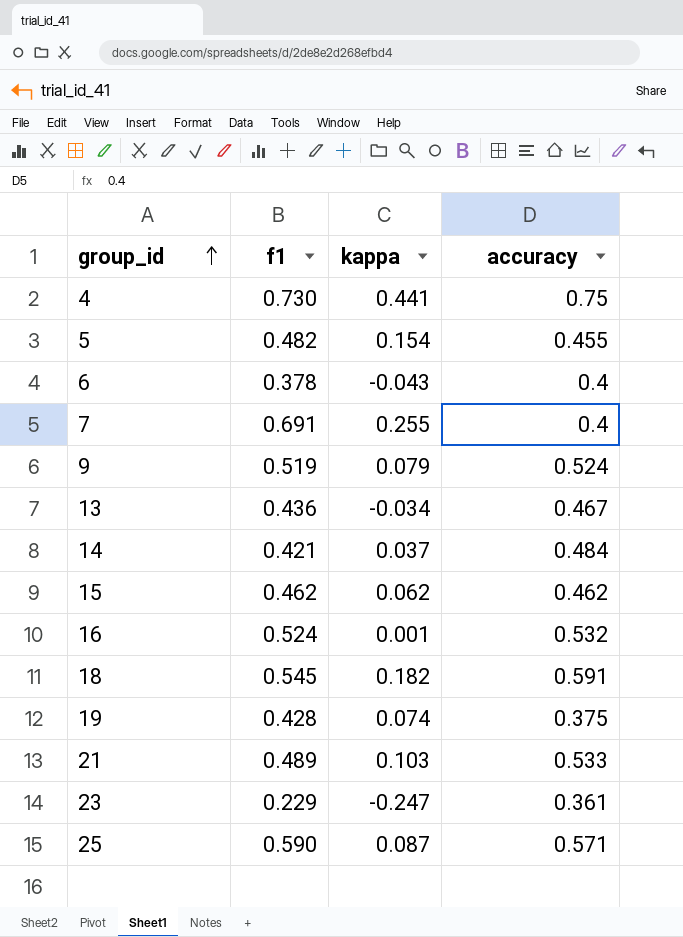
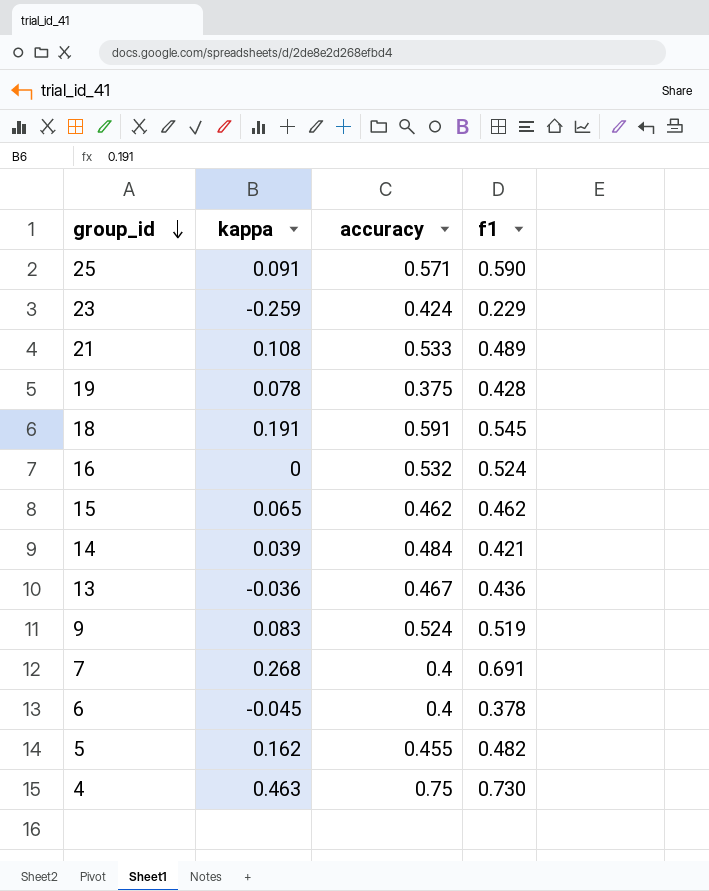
row order: group_id ascending -> group_id descending
column f1 | position: 2 -> 4
25 | kappa: 0.087 -> 0.091
23 | kappa: -0.247 -> -0.259
23 | accuracy: 0.361 -> 0.424
21 | kappa: 0.103 -> 0.108
19 | kappa: 0.074 -> 0.078
18 | kappa: 0.182 -> 0.191
16 | kappa: 0.001 -> 0
15 | kappa: 0.062 -> 0.065
14 | kappa: 0.037 -> 0.039
13 | kappa: -0.034 -> -0.036
9 | kappa: 0.079 -> 0.083
7 | kappa: 0.255 -> 0.268
6 | kappa: -0.043 -> -0.045
5 | kappa: 0.154 -> 0.162
4 | kappa: 0.441 -> 0.463

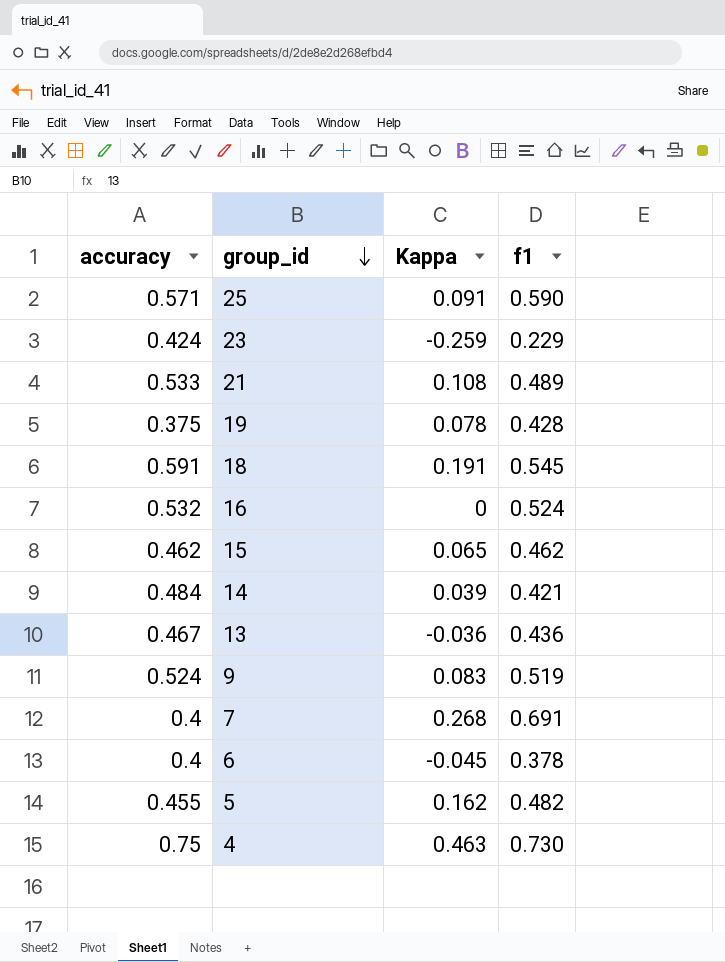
column accuracy | position: 3 -> 1
column name: kappa -> Kappa

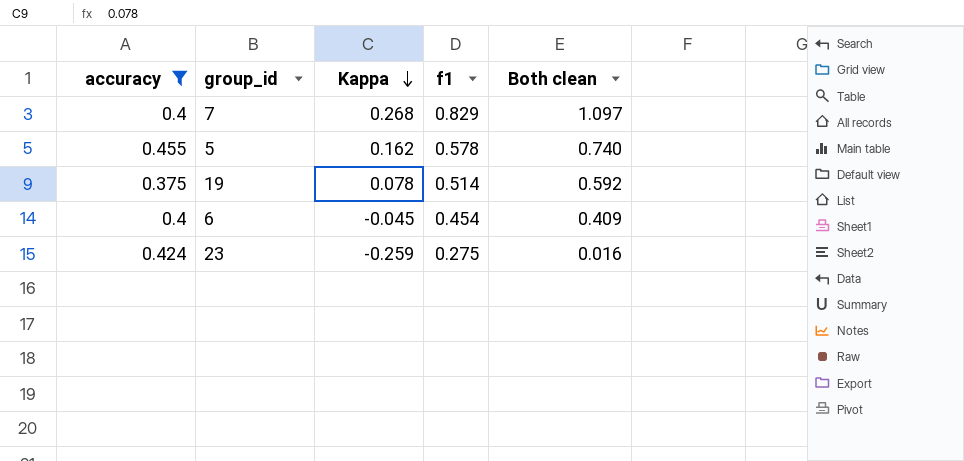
filter: none -> accuracy <= 0.455
row order: group_id descending -> Kappa descending
column Both clean | formula: none -> [Kappa] + [f1]
7 | f1: 0.691 -> 0.829
5 | f1: 0.482 -> 0.578
19 | f1: 0.428 -> 0.514
6 | f1: 0.378 -> 0.454
23 | f1: 0.229 -> 0.275

